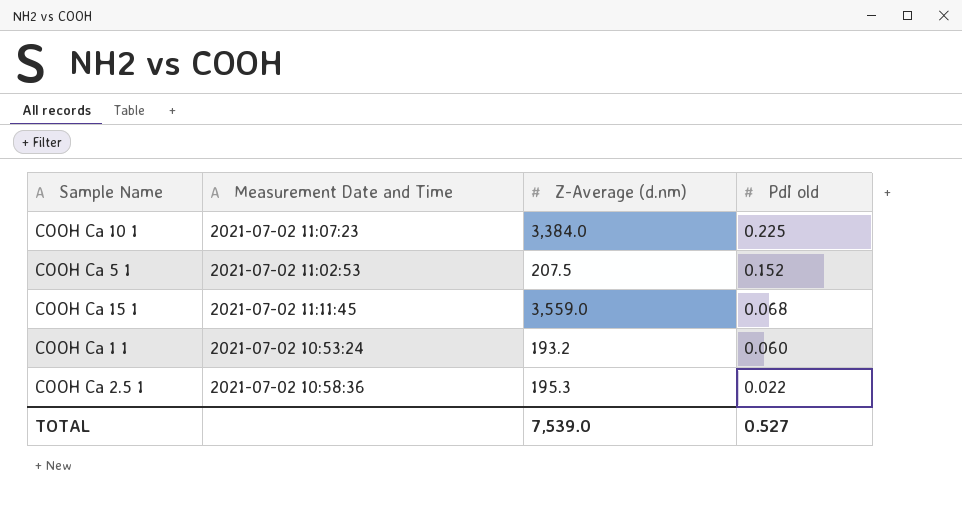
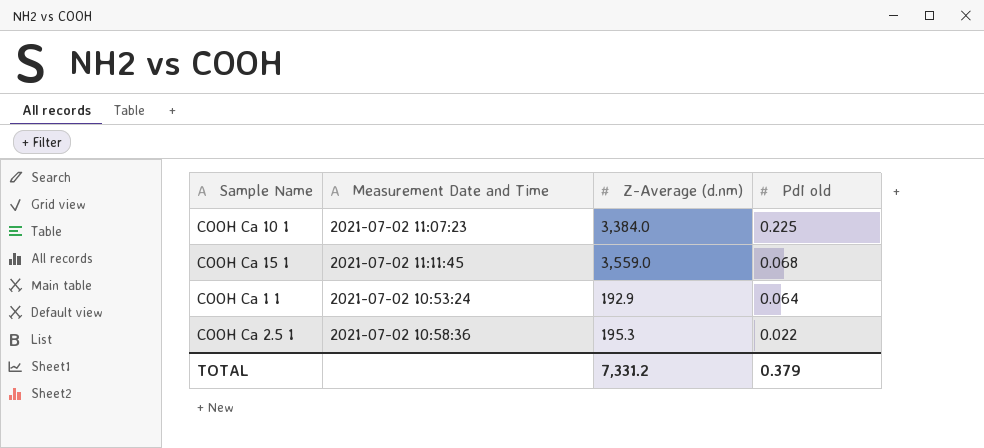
row COOH Ca 5 1: 2021-07-02 11:02:53 | 207.5 | 0.152 -> none
COOH Ca 1 1 | Z-Average (d.nm): 193.2 -> 192.9
COOH Ca 1 1 | PdI old: 0.060 -> 0.064
TOTAL | Z-Average (d.nm): 7,539.0 -> 7,331.2
TOTAL | PdI old: 0.527 -> 0.379

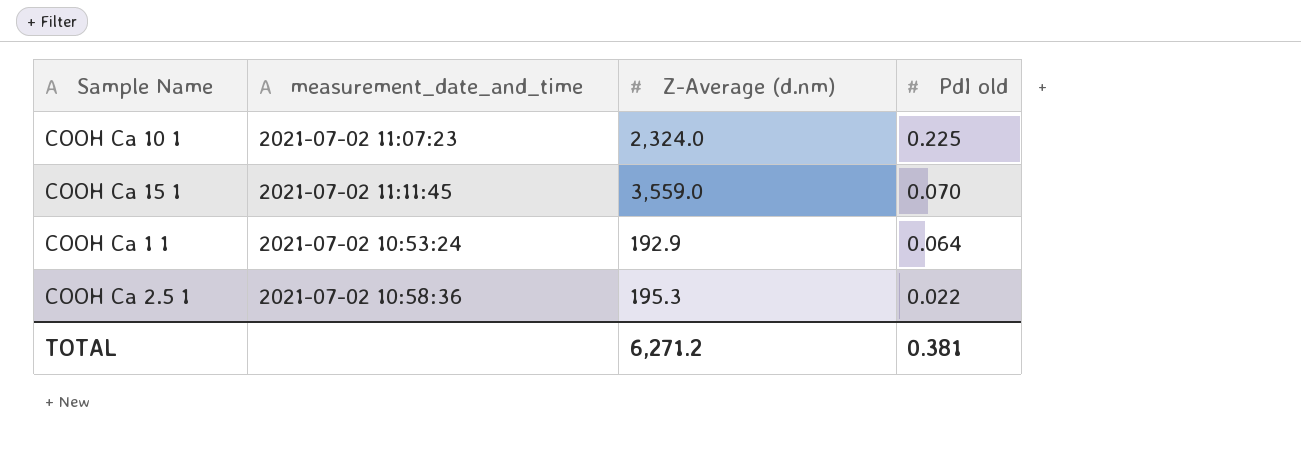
column name: Measurement Date and Time -> measurement_date_and_time
COOH Ca 10 1 | Z-Average (d.nm): 3,384.0 -> 2,324.0
COOH Ca 15 1 | PdI old: 0.068 -> 0.070
TOTAL | Z-Average (d.nm): 7,331.2 -> 6,271.2
TOTAL | PdI old: 0.379 -> 0.381

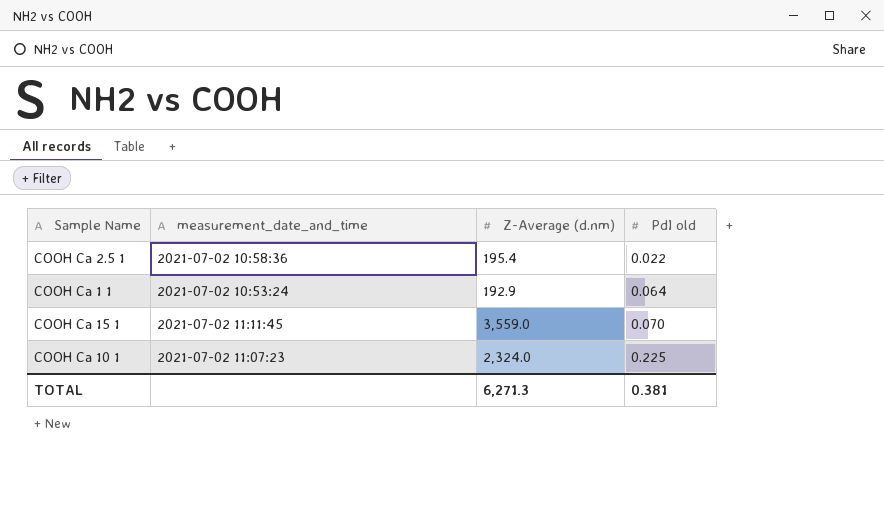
row order: PdI old descending -> PdI old ascending
COOH Ca 2.5 1 | Z-Average (d.nm): 195.3 -> 195.4
TOTAL | Z-Average (d.nm): 6,271.2 -> 6,271.3

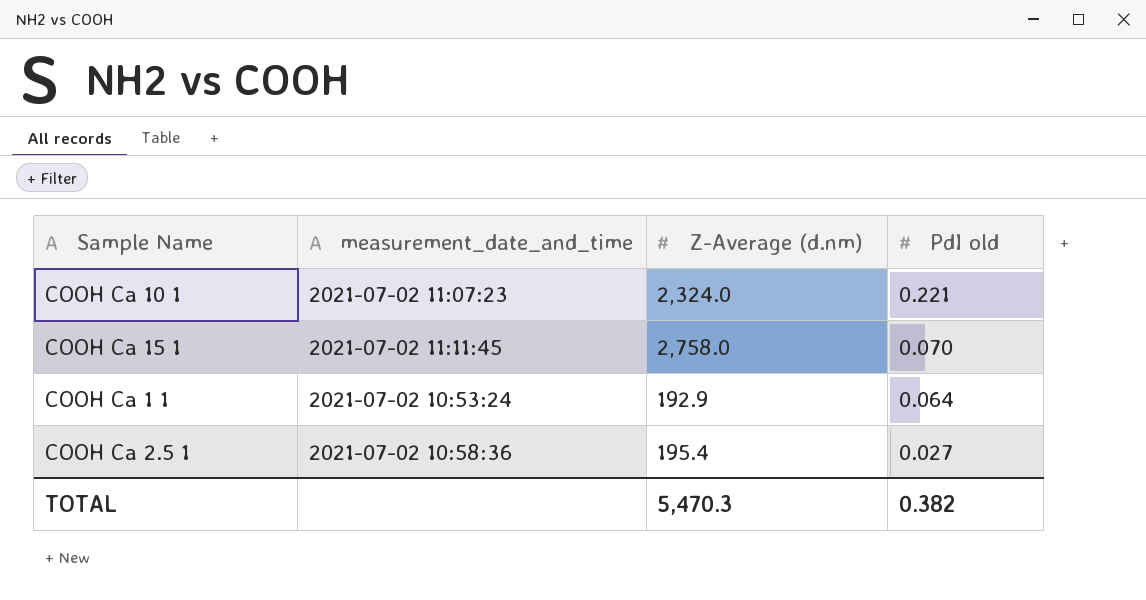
row order: PdI old ascending -> PdI old descending
COOH Ca 10 1 | PdI old: 0.225 -> 0.221
COOH Ca 15 1 | Z-Average (d.nm): 3,559.0 -> 2,758.0
COOH Ca 2.5 1 | PdI old: 0.022 -> 0.027
TOTAL | Z-Average (d.nm): 6,271.3 -> 5,470.3
TOTAL | PdI old: 0.381 -> 0.382

